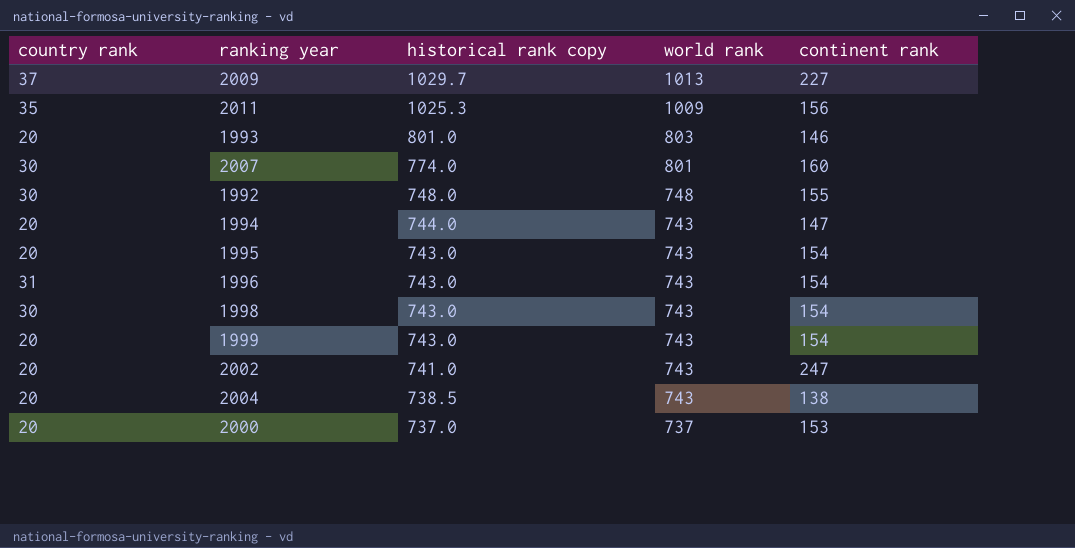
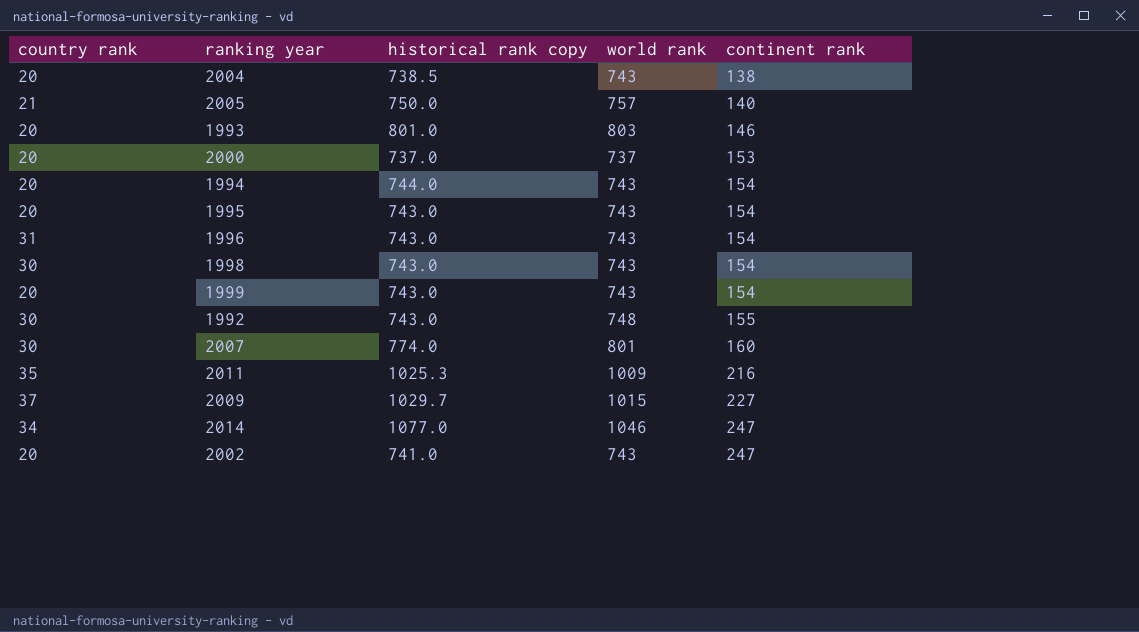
row order: historical rank copy descending -> continent rank ascending
row 2005: none -> 21 | 750.0 | 757 | 140
1994 | continent rank: 147 -> 154
1992 | historical rank copy: 748.0 -> 743.0
2011 | continent rank: 156 -> 216
2009 | world rank: 1013 -> 1015
row 2014: none -> 34 | 1077.0 | 1046 | 247

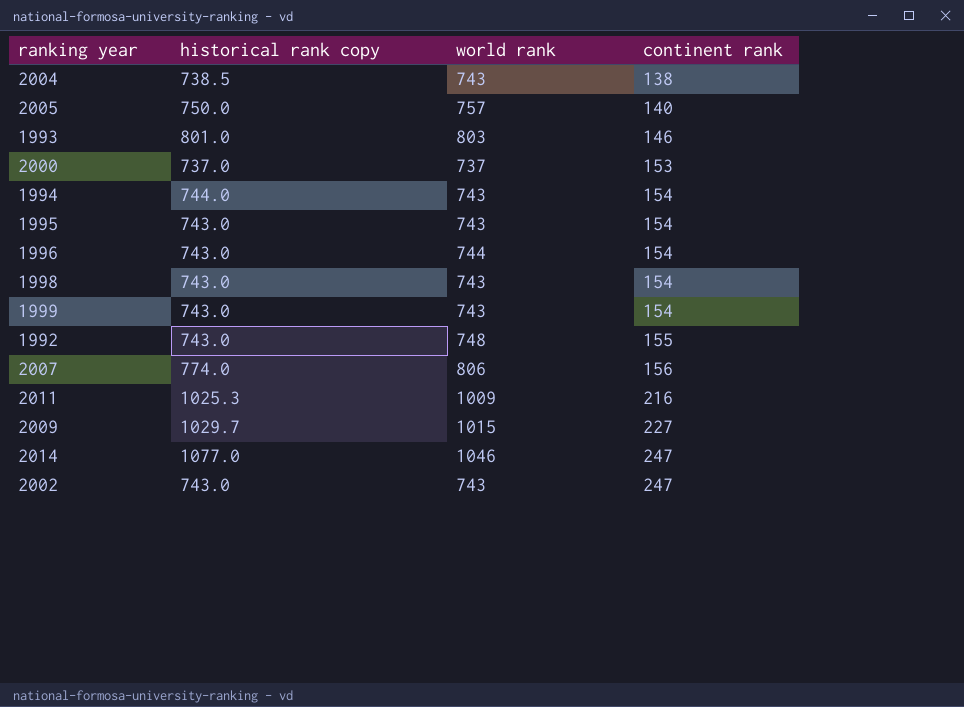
column country rank | position: 1 -> none
1996 | world rank: 743 -> 744
2007 | world rank: 801 -> 806
2007 | continent rank: 160 -> 156
2002 | historical rank copy: 741.0 -> 743.0

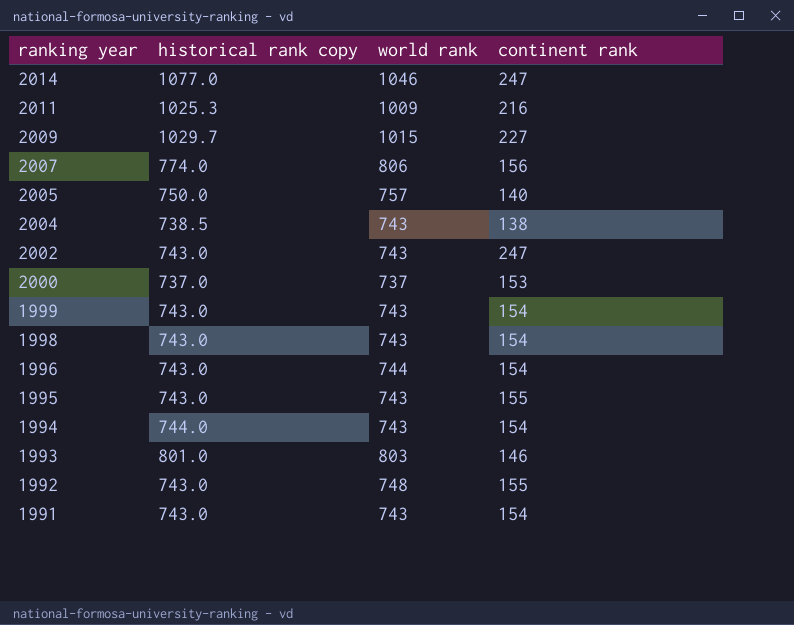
row order: continent rank ascending -> ranking year descending
1995 | continent rank: 154 -> 155
row 1991: none -> 743.0 | 743 | 154

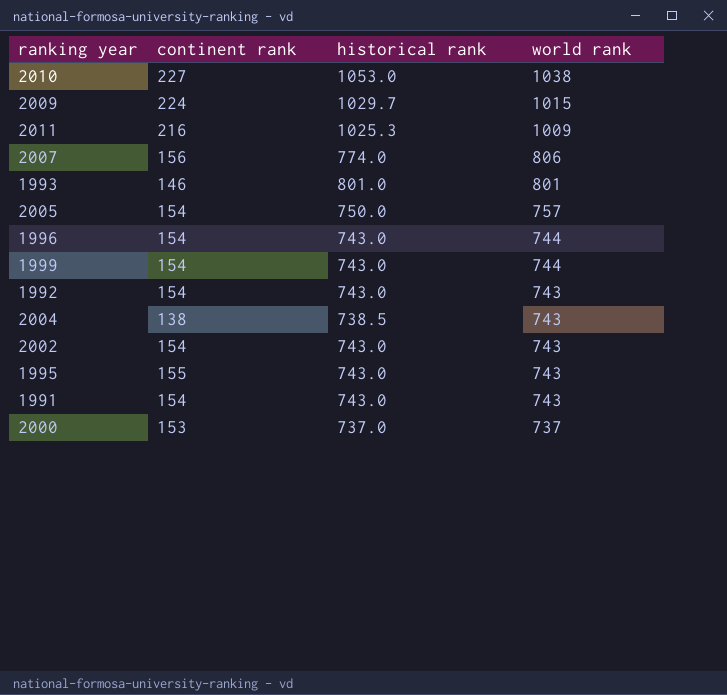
row order: ranking year descending -> world rank descending
column continent rank | position: 4 -> 2
column name: historical rank copy -> historical rank
row 2014: 1077.0 | 1046 | 247 -> none
row 1998: 743.0 | 743 | 154 -> none
row 1994: 744.0 | 743 | 154 -> none
row 2010: none -> 227 | 1053.0 | 1038
2009 | continent rank: 227 -> 224
1993 | world rank: 803 -> 801
2005 | continent rank: 140 -> 154
1999 | world rank: 743 -> 744
1992 | continent rank: 155 -> 154
1992 | world rank: 748 -> 743
2002 | continent rank: 247 -> 154

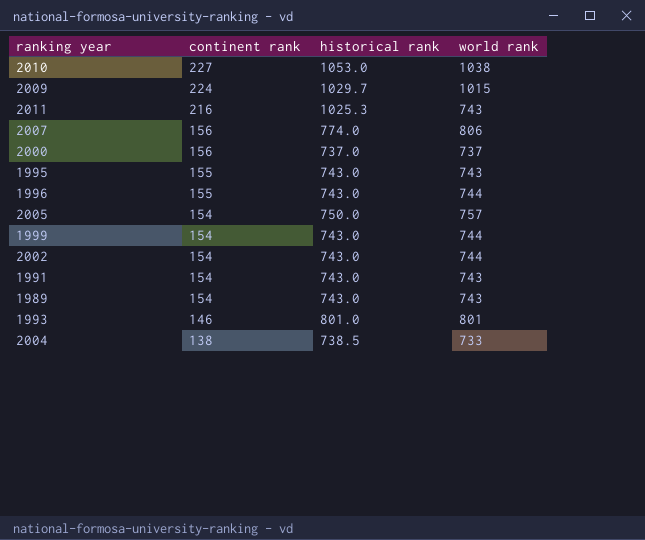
row order: world rank descending -> continent rank descending
row 1992: 154 | 743.0 | 743 -> none
2011 | world rank: 1009 -> 743
2000 | continent rank: 153 -> 156
1996 | continent rank: 154 -> 155
2002 | world rank: 743 -> 744
row 1989: none -> 154 | 743.0 | 743
2004 | world rank: 743 -> 733

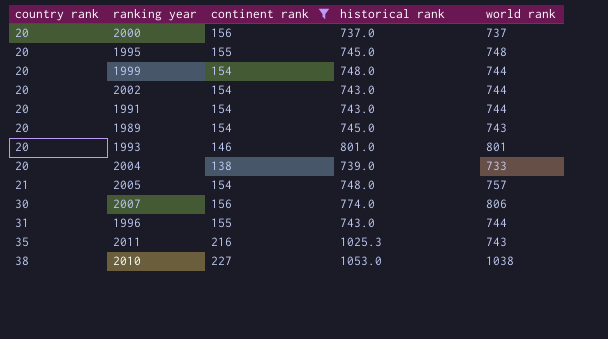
filter: none -> continent rank != 224
row order: continent rank descending -> country rank ascending
column country rank | position: none -> 1
1995 | historical rank: 743.0 -> 745.0
1995 | world rank: 743 -> 748
1999 | historical rank: 743.0 -> 748.0
1991 | world rank: 743 -> 744
1989 | historical rank: 743.0 -> 745.0
2004 | historical rank: 738.5 -> 739.0
2005 | historical rank: 750.0 -> 748.0

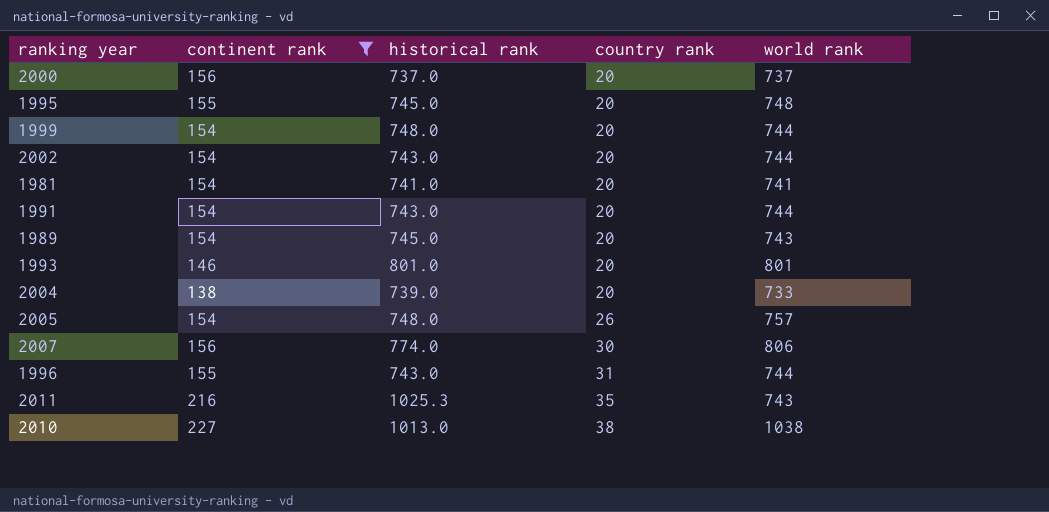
column country rank | position: 1 -> 4
row 1981: none -> 154 | 741.0 | 20 | 741
2005 | country rank: 21 -> 26
2010 | historical rank: 1053.0 -> 1013.0

